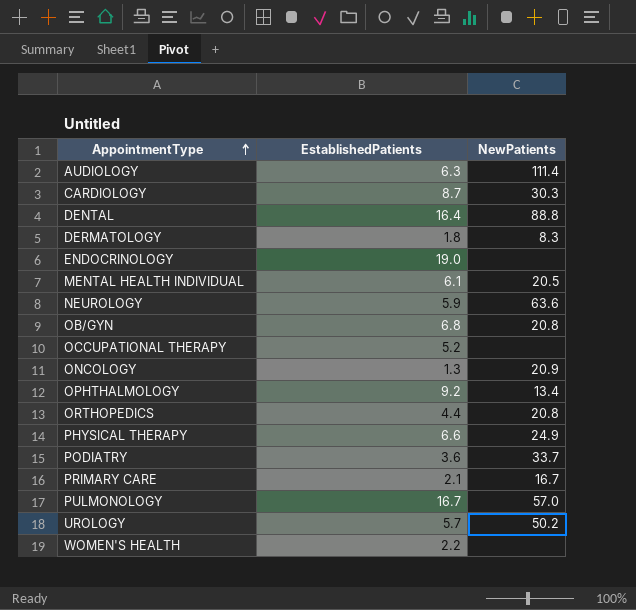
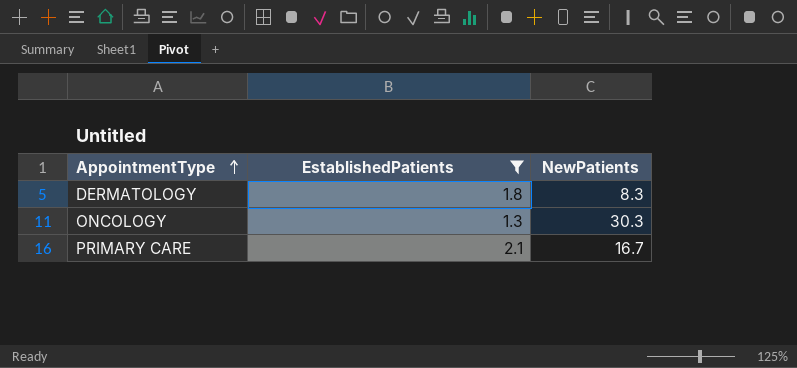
filter: none -> EstablishedPatients <= 2.1
ONCOLOGY | NewPatients: 20.9 -> 30.3

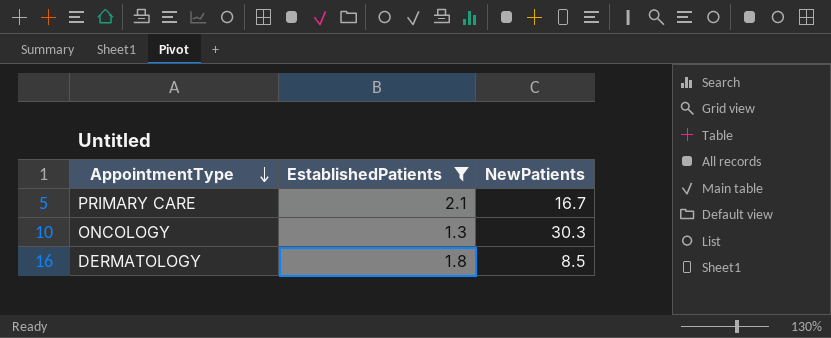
row order: AppointmentType ascending -> AppointmentType descending
DERMATOLOGY | NewPatients: 8.3 -> 8.5

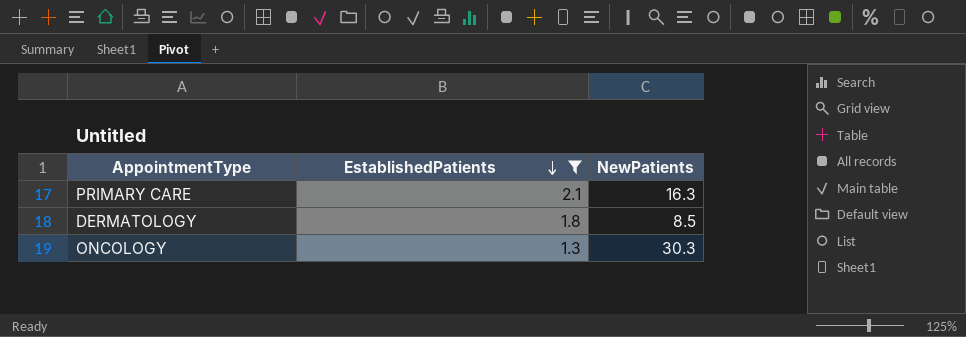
row order: AppointmentType descending -> EstablishedPatients descending
PRIMARY CARE | NewPatients: 16.7 -> 16.3

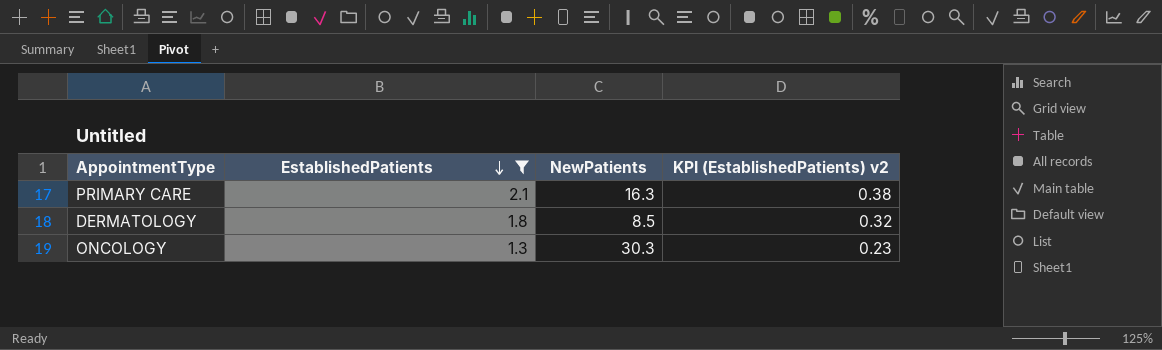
column KPI (EstablishedPatients) v2 | formula: none -> [EstablishedPatients] * 0.18

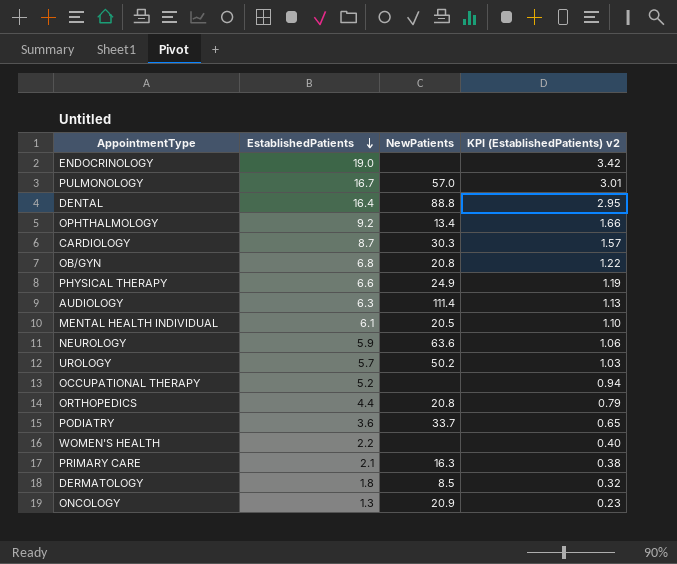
filter: EstablishedPatients <= 2.1 -> none
ONCOLOGY | NewPatients: 30.3 -> 20.9

